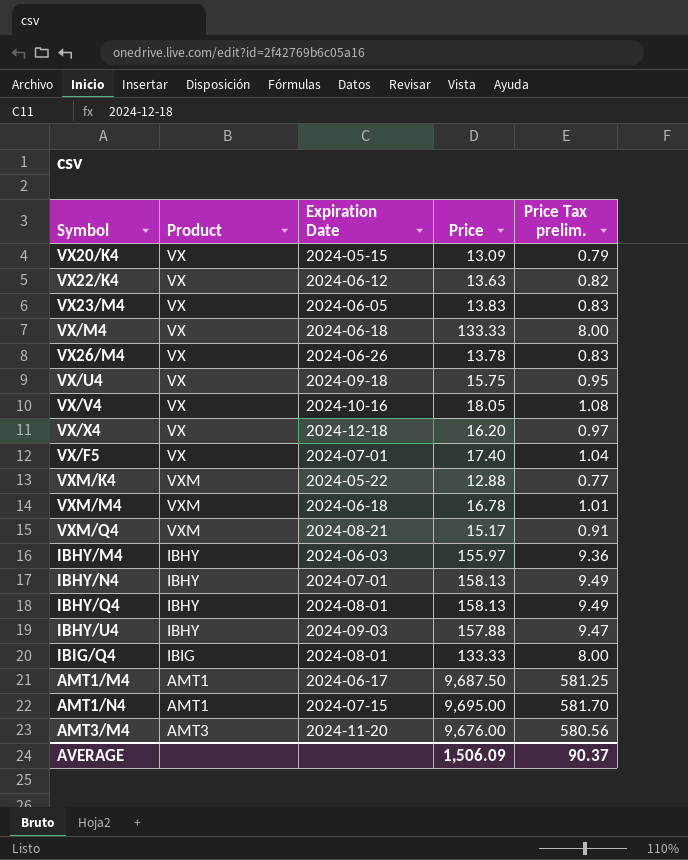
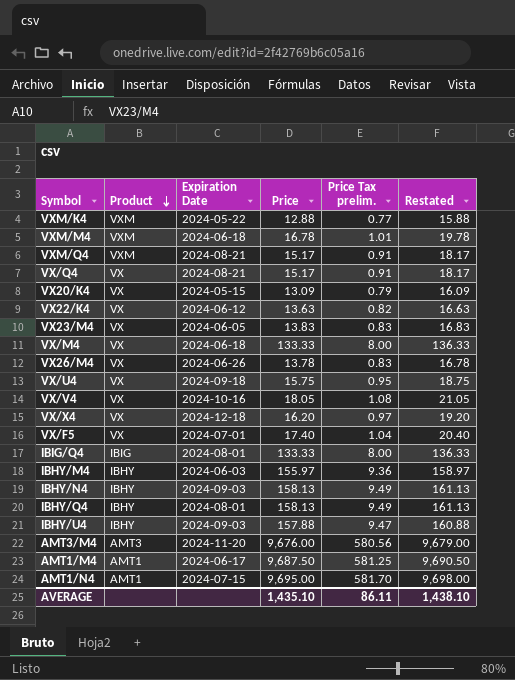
row order: none -> Product descending
column Restated | formula: none -> [Price] + 3
row VX/Q4: none -> VX | 2024-08-21 | 15.17 | 0.91 | 18.17
IBHY/N4 | Expiration Date: 2024-07-01 -> 2024-09-03
AVERAGE | Price: 1,506.09 -> 1,435.10
AVERAGE | Price Tax prelim.: 90.37 -> 86.11

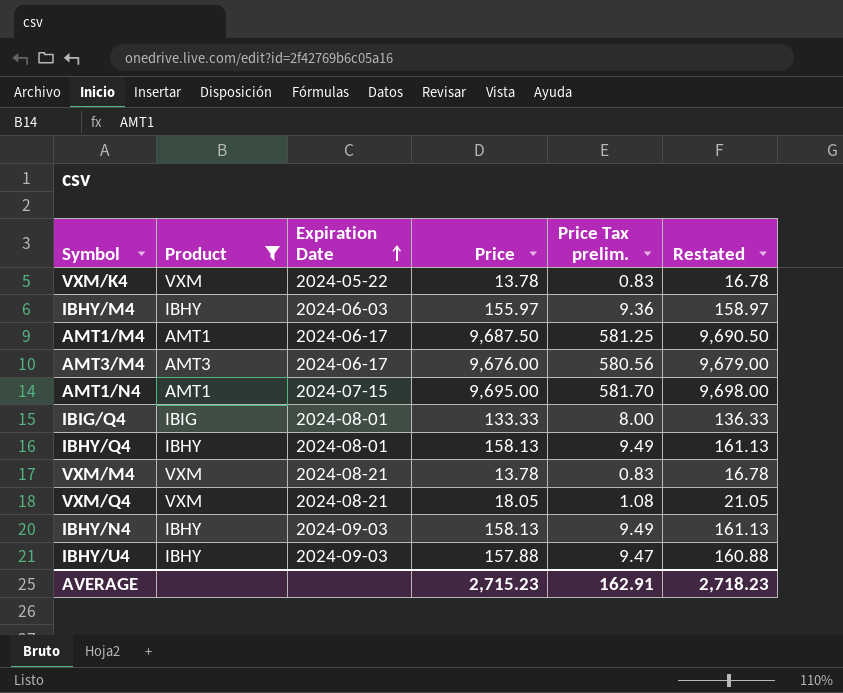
filter: none -> Product != VX
row order: Product descending -> Expiration Date ascending
VXM/K4 | Price: 12.88 -> 13.78
VXM/K4 | Price Tax prelim.: 0.77 -> 0.83
VXM/K4 | Restated: 15.88 -> 16.78
AMT3/M4 | Expiration Date: 2024-11-20 -> 2024-06-17
VXM/M4 | Expiration Date: 2024-06-18 -> 2024-08-21
VXM/M4 | Price: 16.78 -> 13.78
VXM/M4 | Price Tax prelim.: 1.01 -> 0.83
VXM/M4 | Restated: 19.78 -> 16.78
VXM/Q4 | Price: 15.17 -> 18.05
VXM/Q4 | Price Tax prelim.: 0.91 -> 1.08
VXM/Q4 | Restated: 18.17 -> 21.05
AVERAGE | Price: 1,435.10 -> 2,715.23
AVERAGE | Price Tax prelim.: 86.11 -> 162.91
AVERAGE | Restated: 1,438.10 -> 2,718.23

